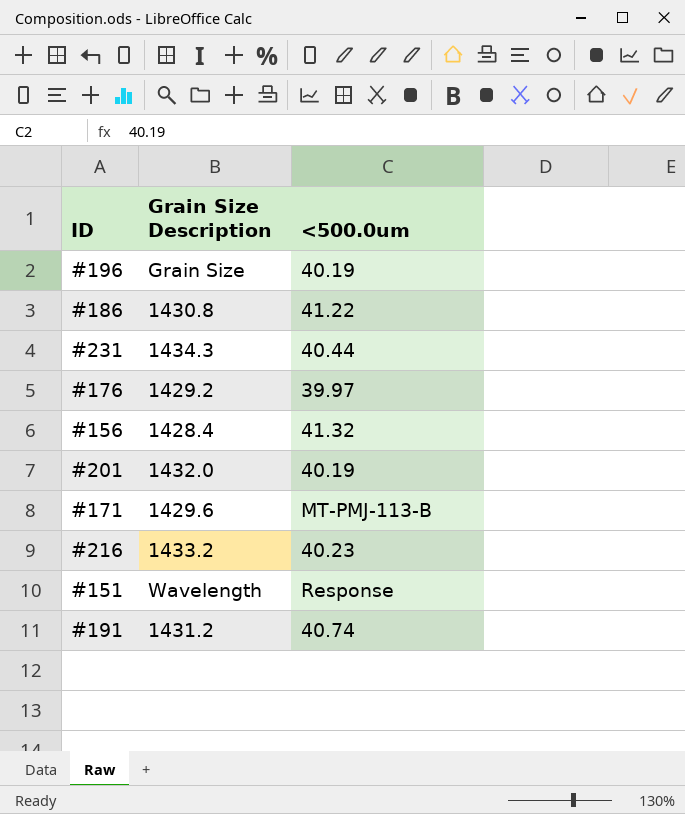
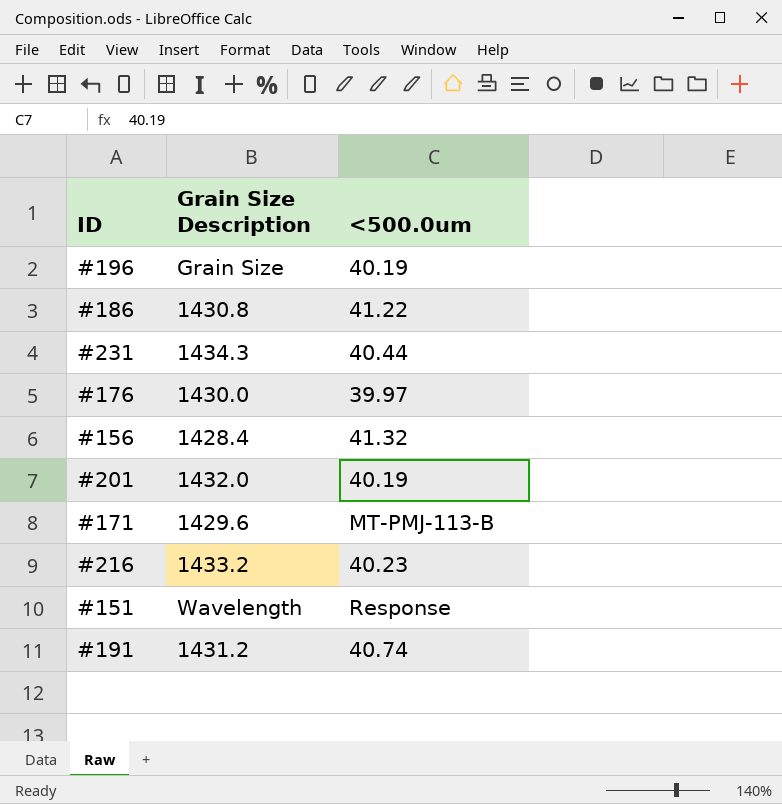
#176 | Grain Size Description: 1429.2 -> 1430.0

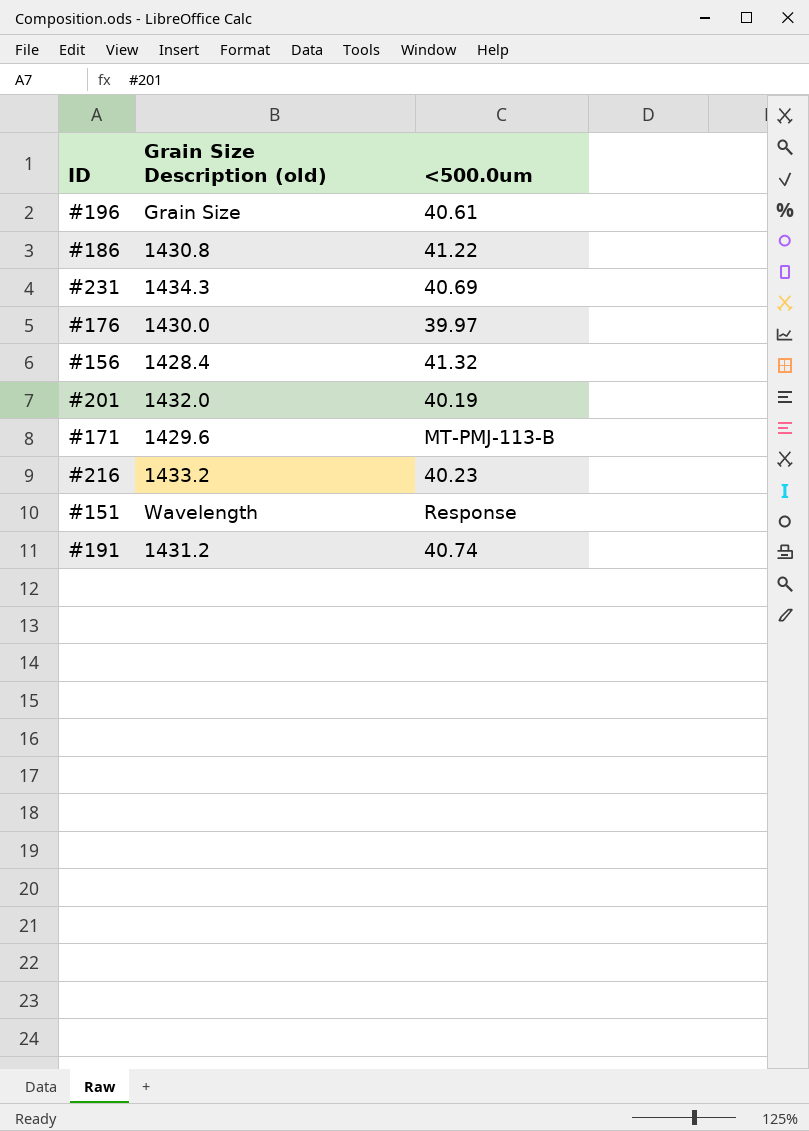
column name: Grain Size Description -> Grain Size Description (old)
#196 | <500.0um: 40.19 -> 40.61
#231 | <500.0um: 40.44 -> 40.69

